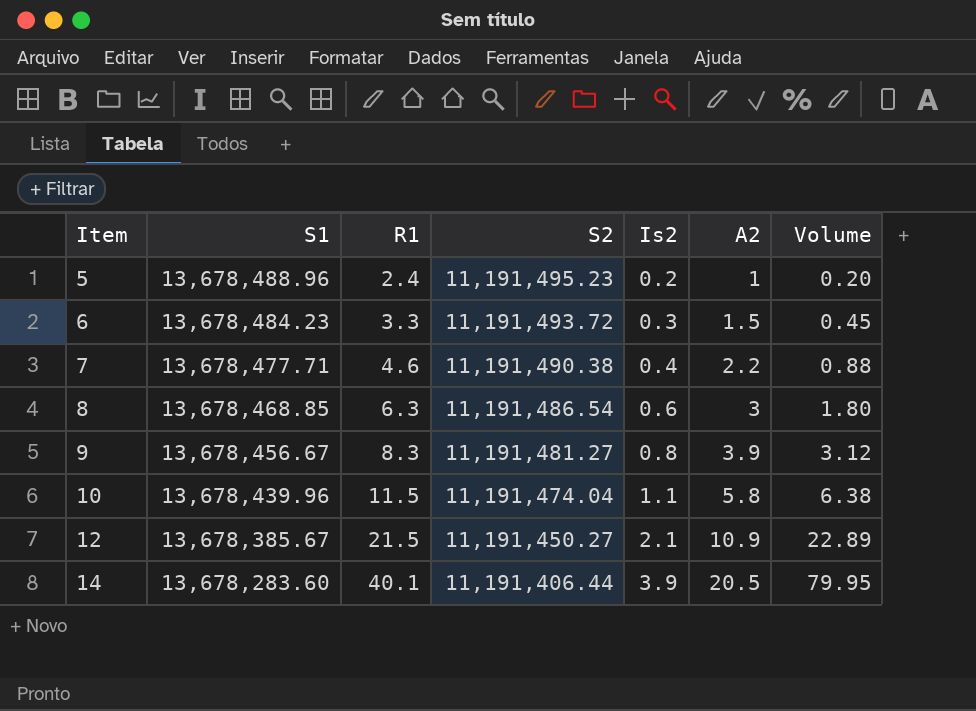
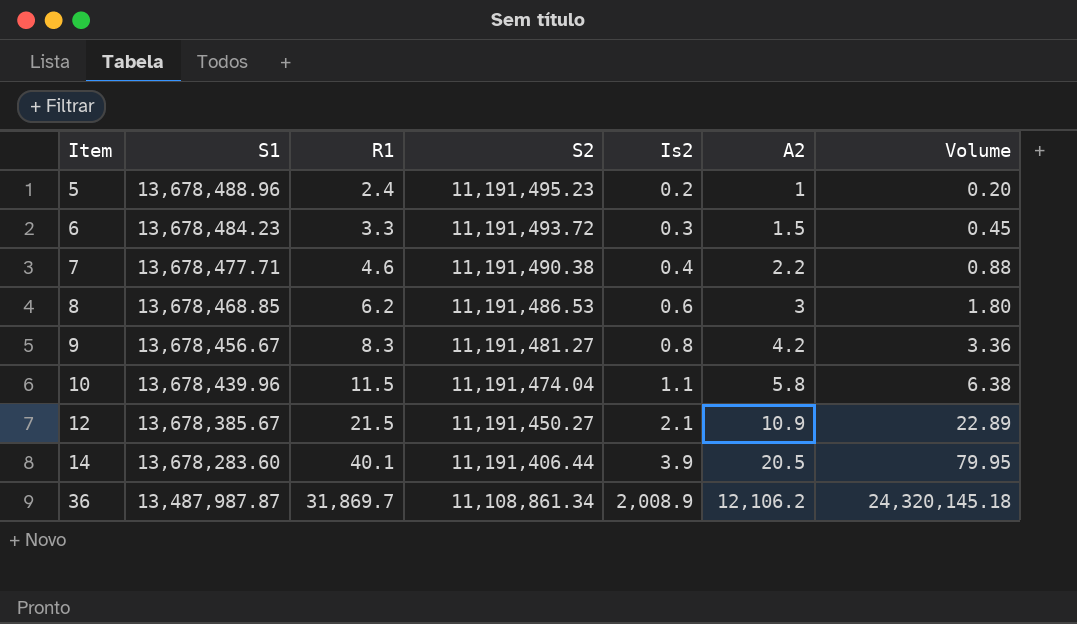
8 | R1: 6.3 -> 6.2
8 | S2: 11,191,486.54 -> 11,191,486.53
9 | A2: 3.9 -> 4.2
9 | Volume: 3.12 -> 3.36
row 36: none -> 13,487,987.87 | 31,869.7 | 11,108,861.34 | 2,008.9 | 12,106.2 | 24,320,145.18

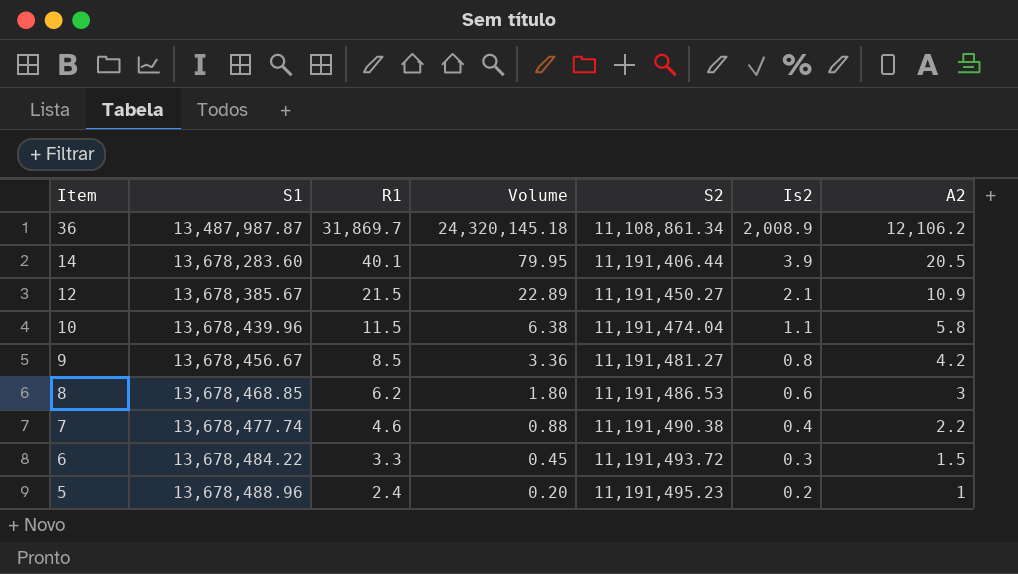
row order: Item ascending -> Item descending
column Volume | position: 7 -> 4
9 | R1: 8.3 -> 8.5
7 | S1: 13,678,477.71 -> 13,678,477.74
6 | S1: 13,678,484.23 -> 13,678,484.22

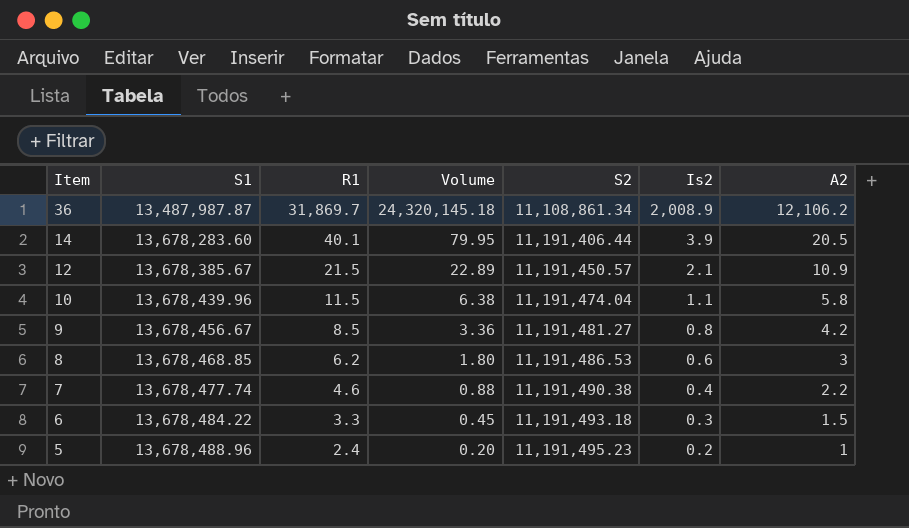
12 | S2: 11,191,450.27 -> 11,191,450.57
6 | S2: 11,191,493.72 -> 11,191,493.18

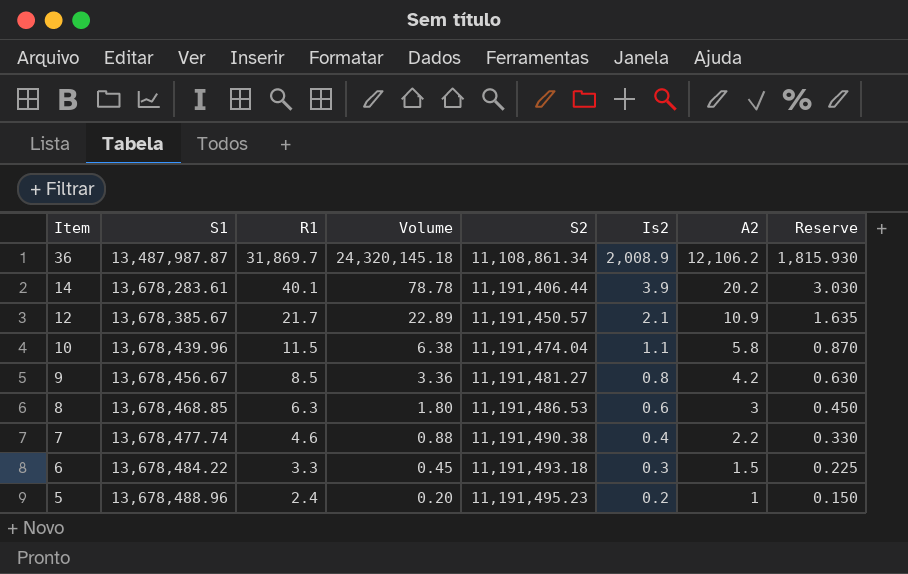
column Reserve | formula: none -> [A2] * 0.15
14 | S1: 13,678,283.60 -> 13,678,283.61
14 | Volume: 79.95 -> 78.78
14 | A2: 20.5 -> 20.2
12 | R1: 21.5 -> 21.7
8 | R1: 6.2 -> 6.3

